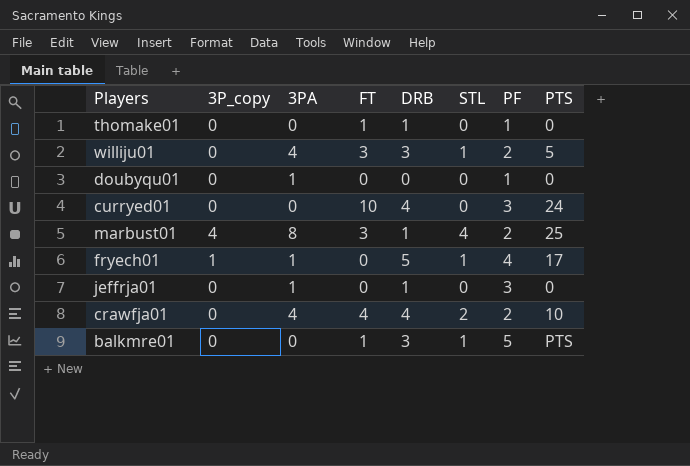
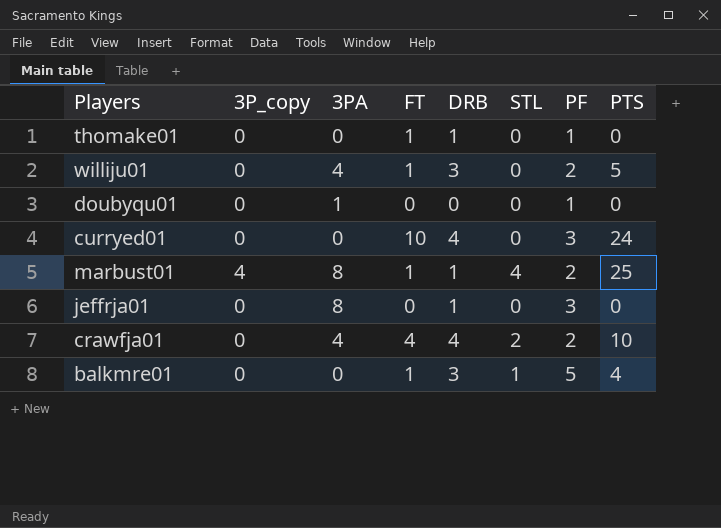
row fryech01: 1 | 1 | 0 | 5 | 1 | 4 | 17 -> none
williju01 | FT: 3 -> 1
williju01 | STL: 1 -> 0
marbust01 | FT: 3 -> 1
jeffrja01 | 3PA: 1 -> 8
balkmre01 | PTS: PTS -> 4

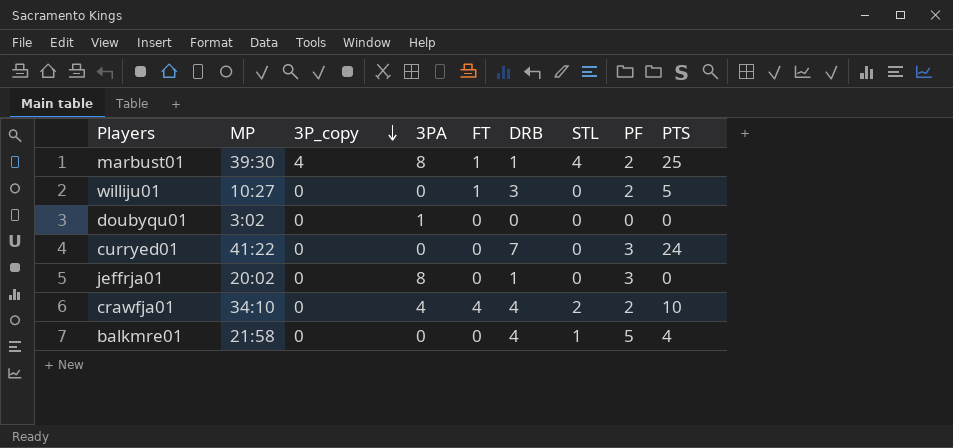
row order: none -> 3P_copy descending
column MP | position: none -> 2
row thomake01: 0 | 0 | 1 | 1 | 0 | 1 | 0 -> none
williju01 | 3PA: 4 -> 0
doubyqu01 | PF: 1 -> 0
curryed01 | FT: 10 -> 0
curryed01 | DRB: 4 -> 7
balkmre01 | FT: 1 -> 0
balkmre01 | DRB: 3 -> 4

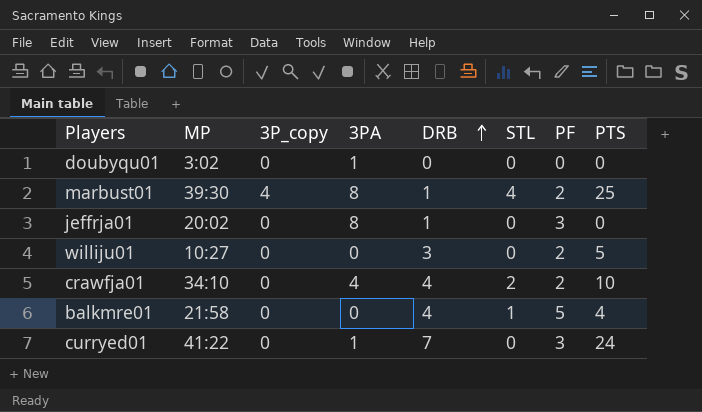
row order: 3P_copy descending -> DRB ascending
column FT | position: 5 -> none
curryed01 | 3PA: 0 -> 1

